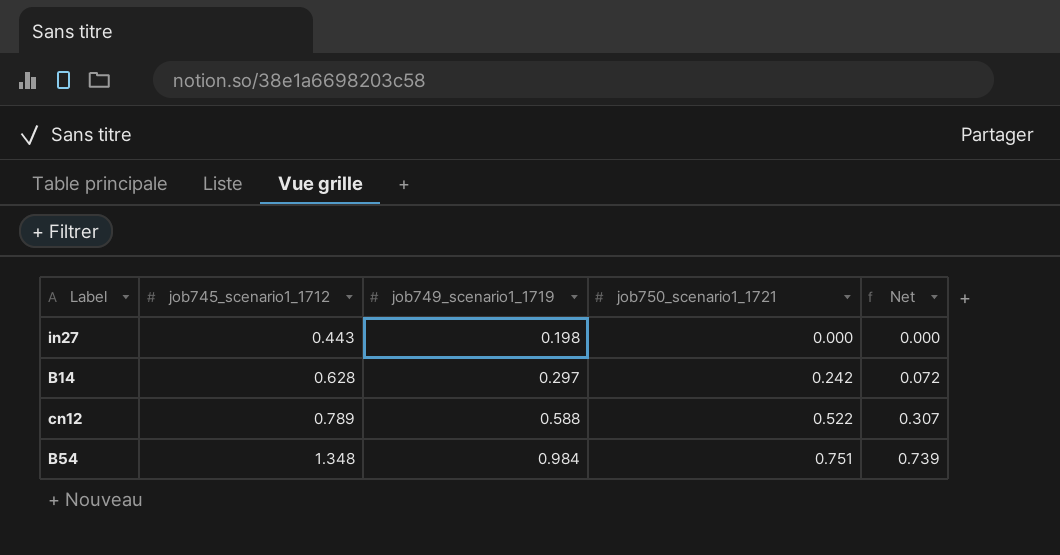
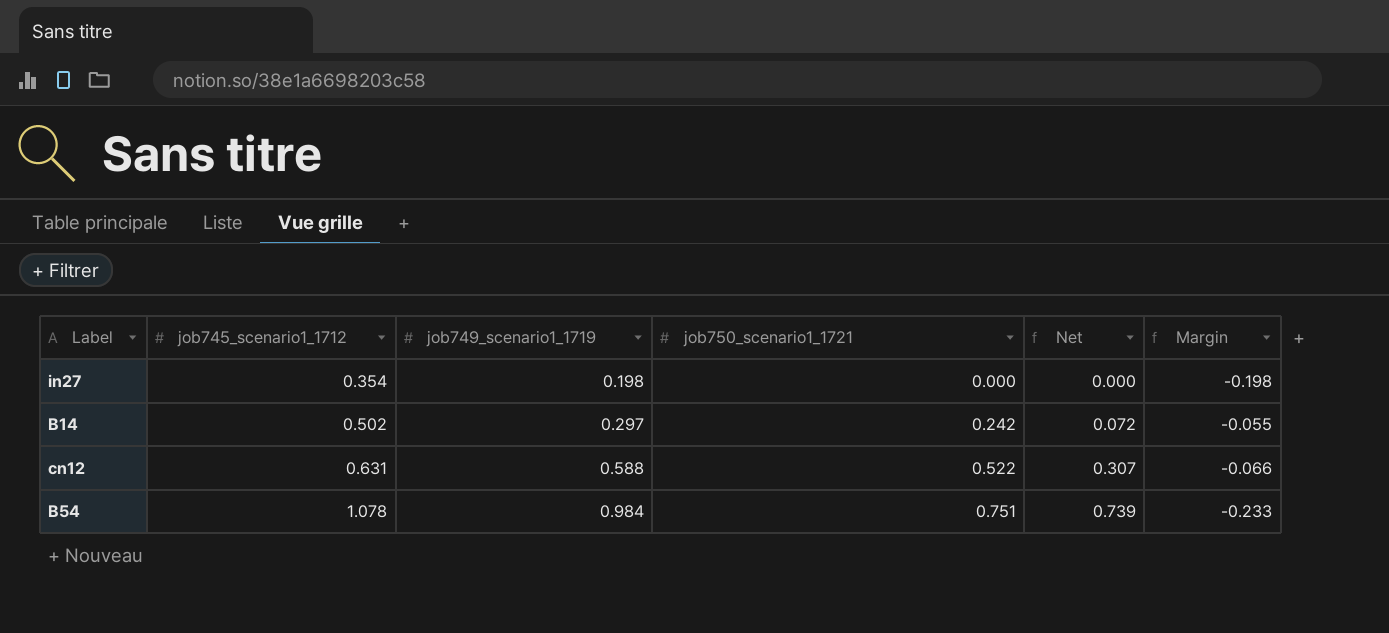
column Margin | formula: none -> [job750_scenario1_1721] - [job749_scenario1_1719]
in27 | job745_scenario1_1712: 0.443 -> 0.354
B14 | job745_scenario1_1712: 0.628 -> 0.502
cn12 | job745_scenario1_1712: 0.789 -> 0.631
B54 | job745_scenario1_1712: 1.348 -> 1.078

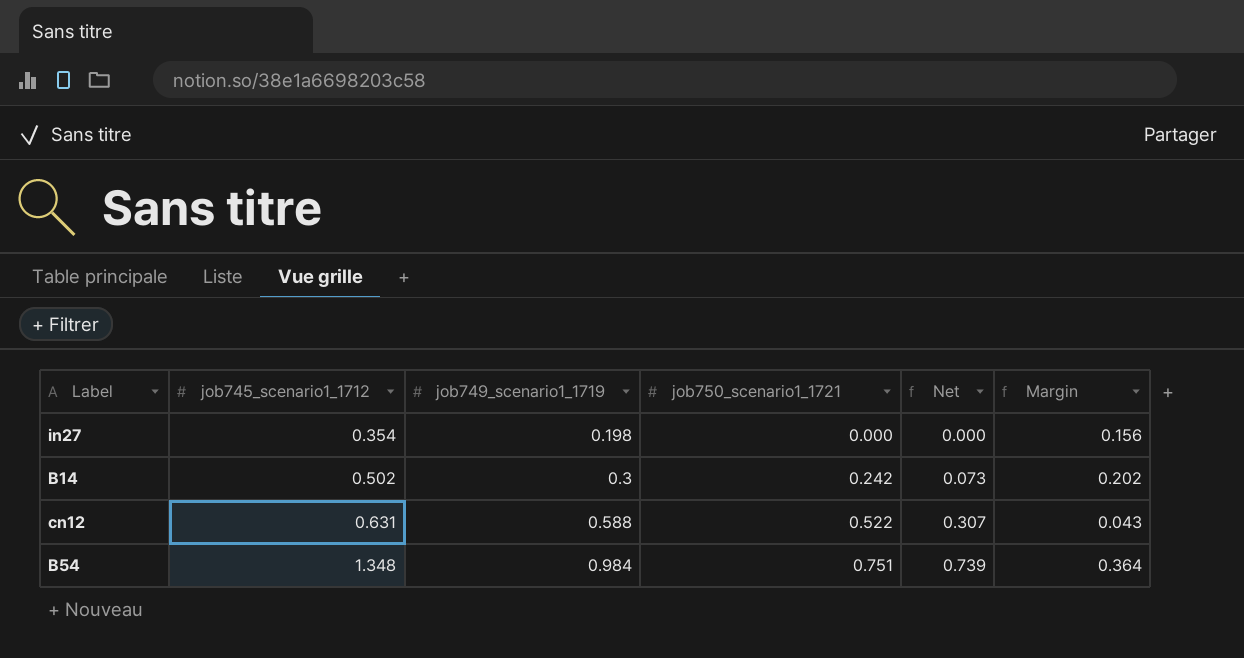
column Margin | formula: [job750_scenario1_1721] - [job749_scenario1_1719] -> [job745_scenario1_1712] - [job749_scenario1_1719]
B14 | job749_scenario1_1719: 0.297 -> 0.3
B14 | Net: 0.072 -> 0.073
B54 | job745_scenario1_1712: 1.078 -> 1.348

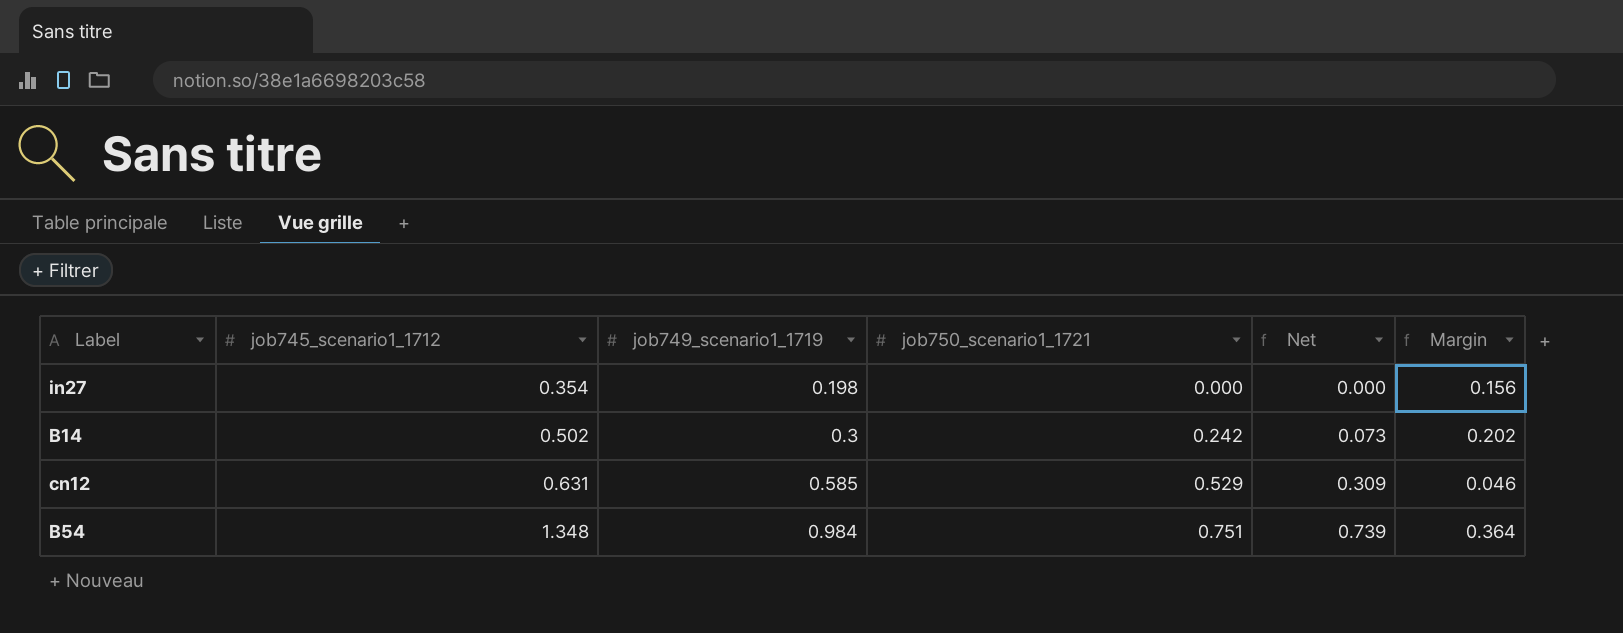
cn12 | job749_scenario1_1719: 0.588 -> 0.585
cn12 | job750_scenario1_1721: 0.522 -> 0.529
cn12 | Net: 0.307 -> 0.309
cn12 | Margin: 0.043 -> 0.046

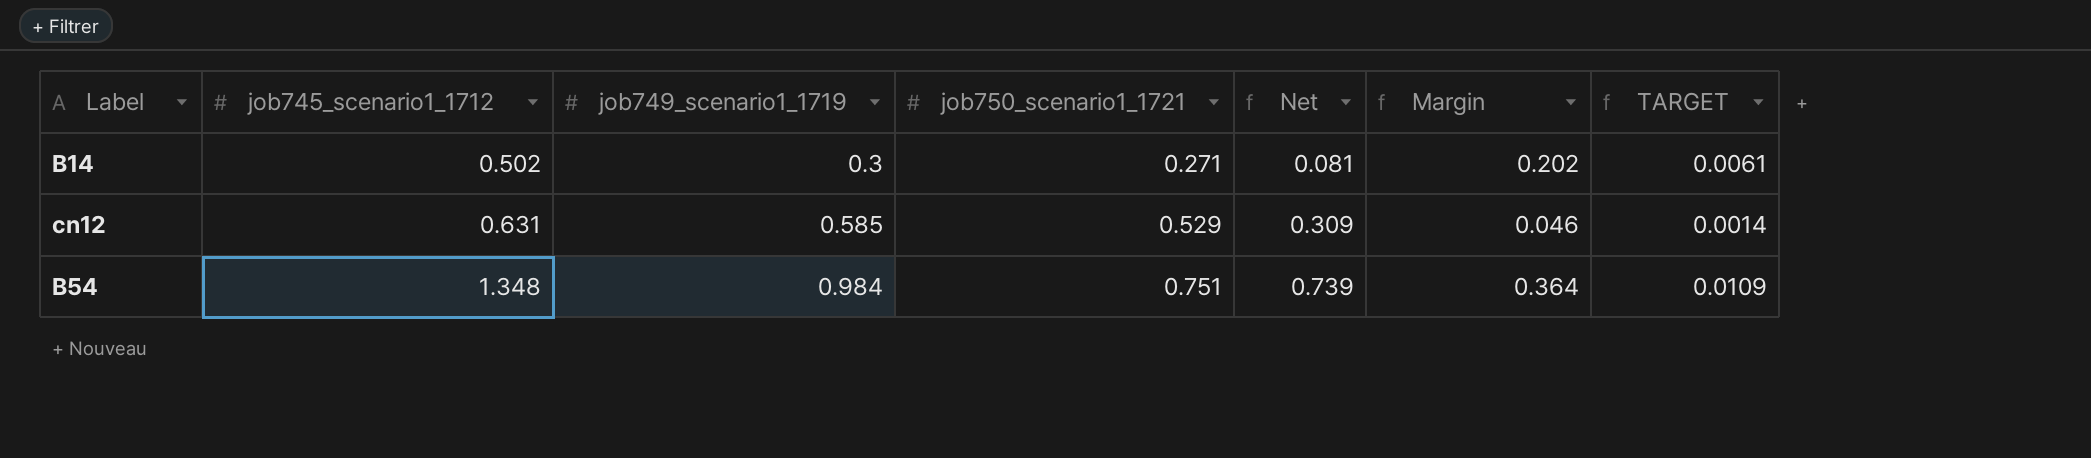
column TARGET | formula: none -> [Margin] * 0.03
row in27: 0.354 | 0.198 | 0.000 | 0.000 | 0.156 -> none
B14 | job750_scenario1_1721: 0.242 -> 0.271
B14 | Net: 0.073 -> 0.081

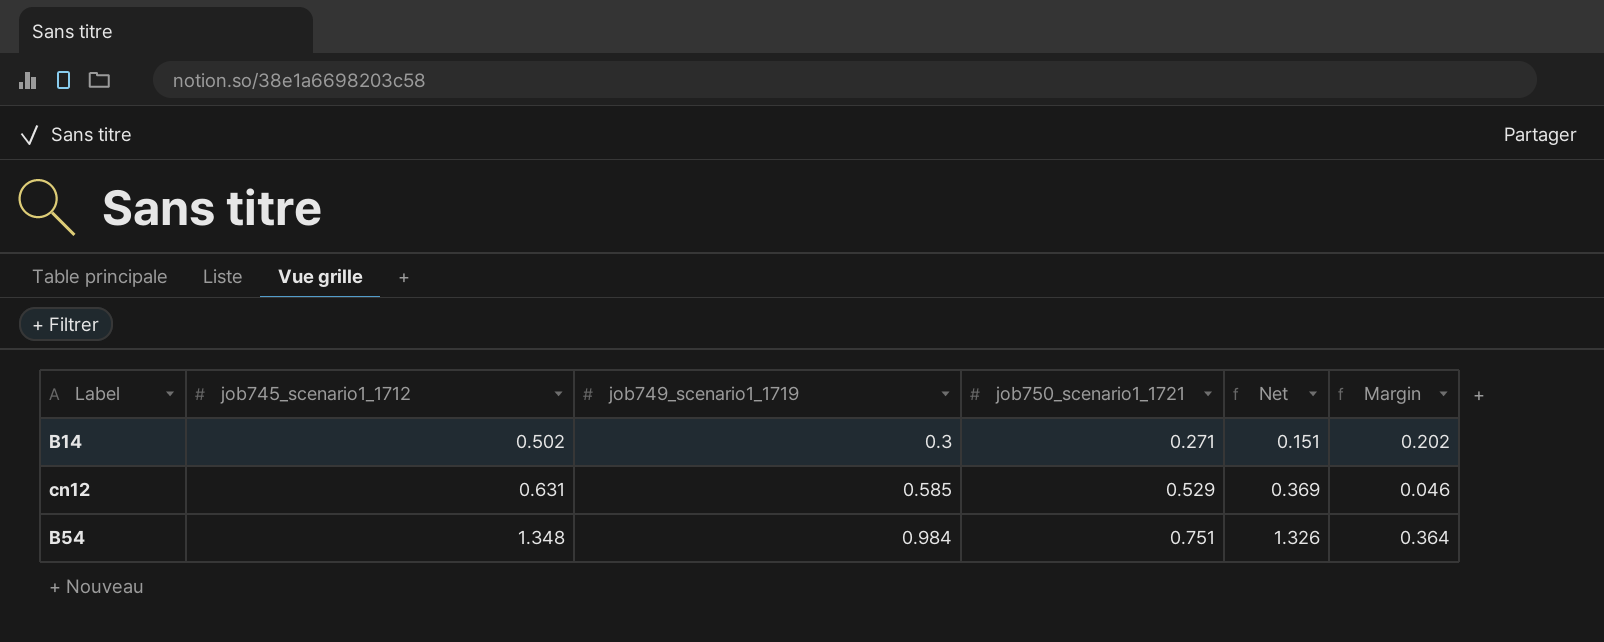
column TARGET | formula: [Margin] * 0.03 -> none
column Net | formula: [job749_scenario1_1719] * [job750_scenario1_1721] -> [job745_scenario1_1712] * [job749_scenario1_1719]

